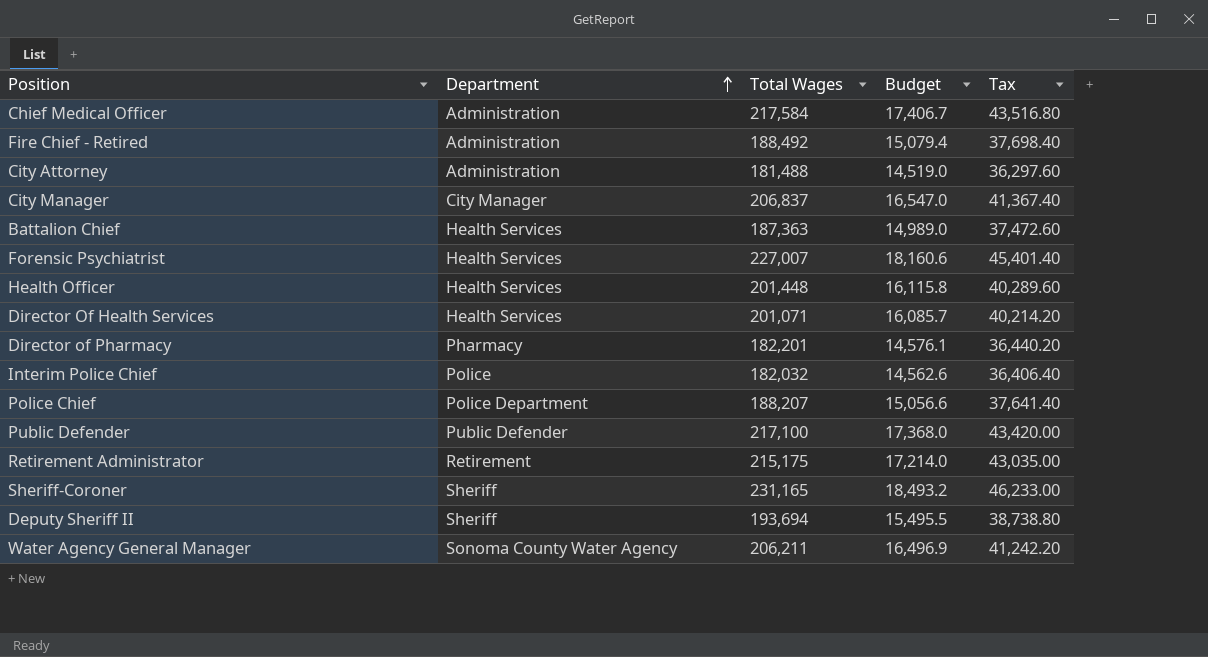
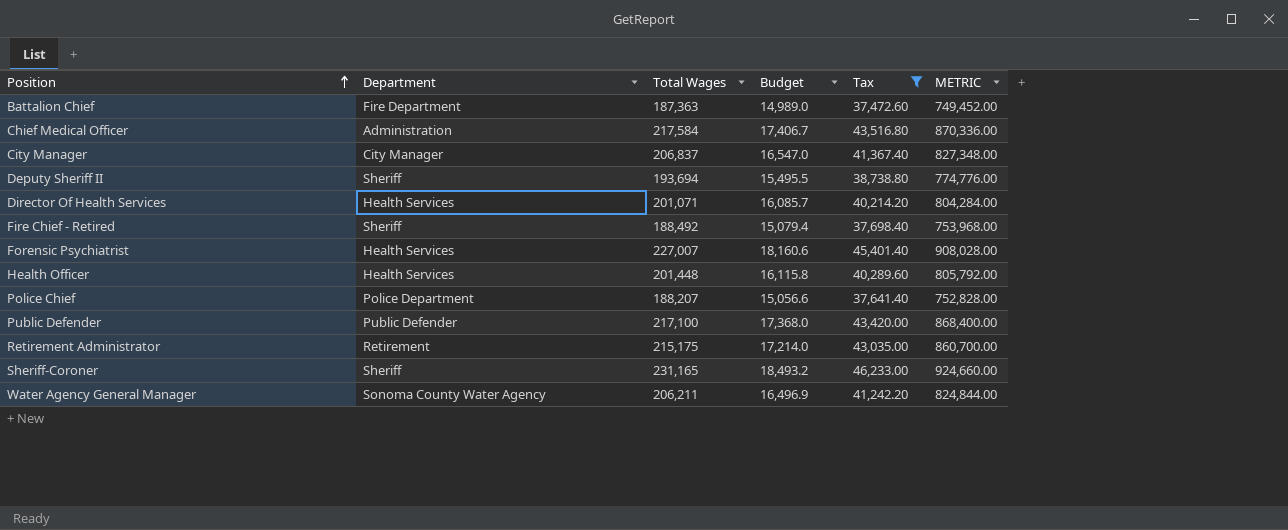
filter: none -> Tax >= 37,472.60
row order: Department ascending -> Position ascending
column METRIC | formula: none -> [Total Wages] * 4
Battalion Chief | Department: Health Services -> Fire Department
Fire Chief - Retired | Department: Administration -> Sheriff

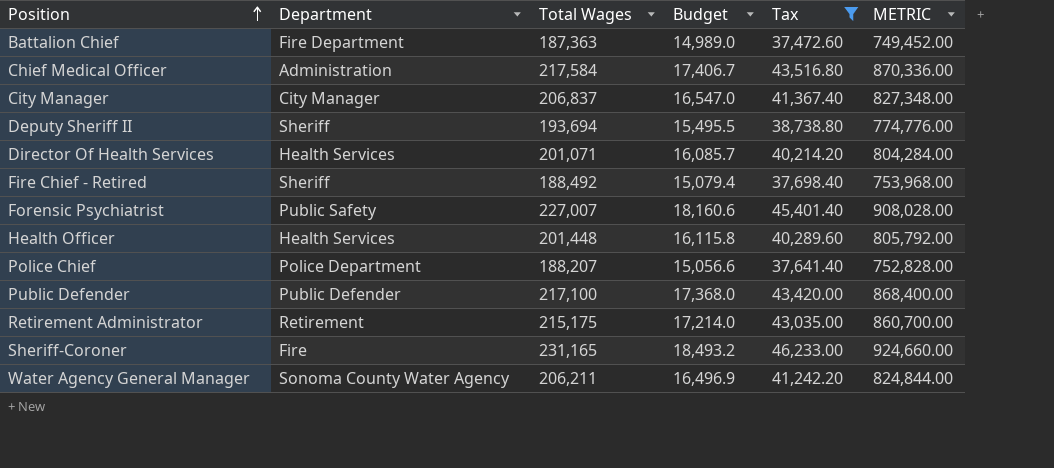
Forensic Psychiatrist | Department: Health Services -> Public Safety
Sheriff-Coroner | Department: Sheriff -> Fire

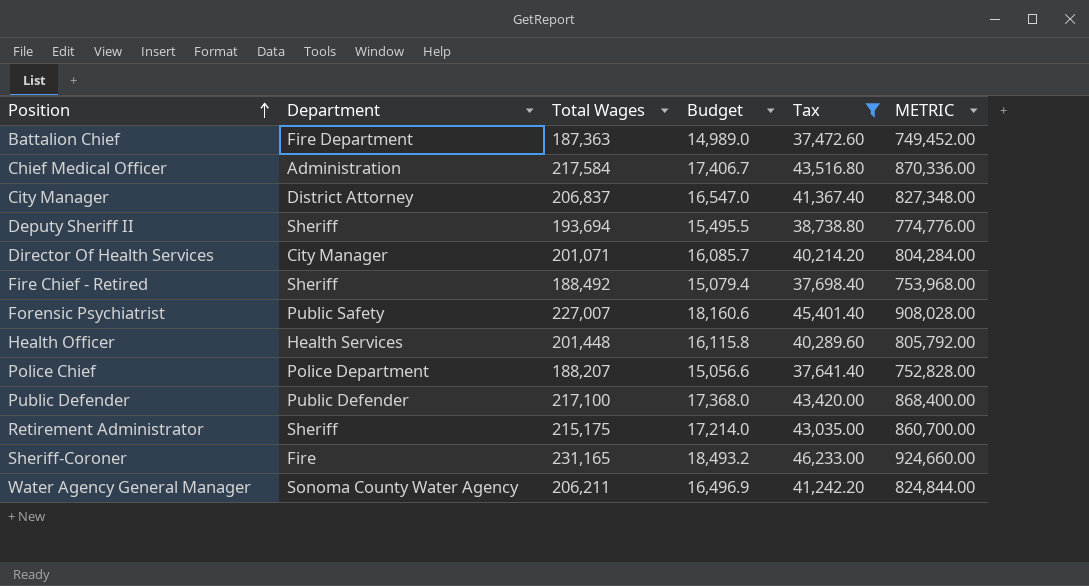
City Manager | Department: City Manager -> District Attorney
Director Of Health Services | Department: Health Services -> City Manager
Retirement Administrator | Department: Retirement -> Sheriff

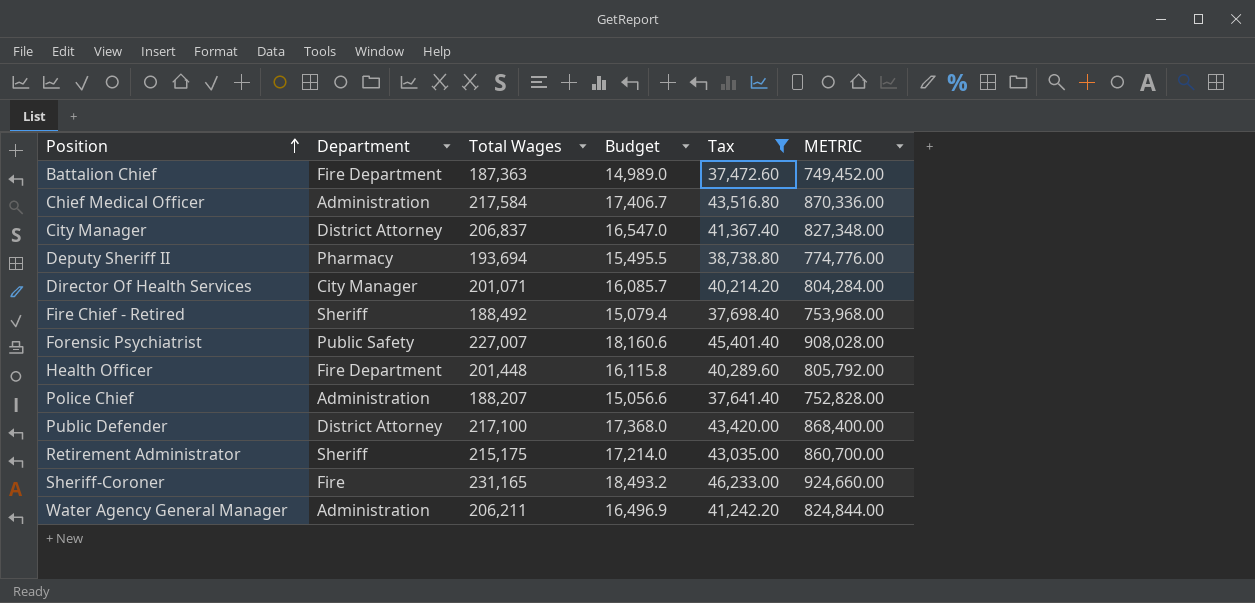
Deputy Sheriff II | Department: Sheriff -> Pharmacy
Health Officer | Department: Health Services -> Fire Department
Police Chief | Department: Police Department -> Administration
Public Defender | Department: Public Defender -> District Attorney
Water Agency General Manager | Department: Sonoma County Water Agency -> Administration

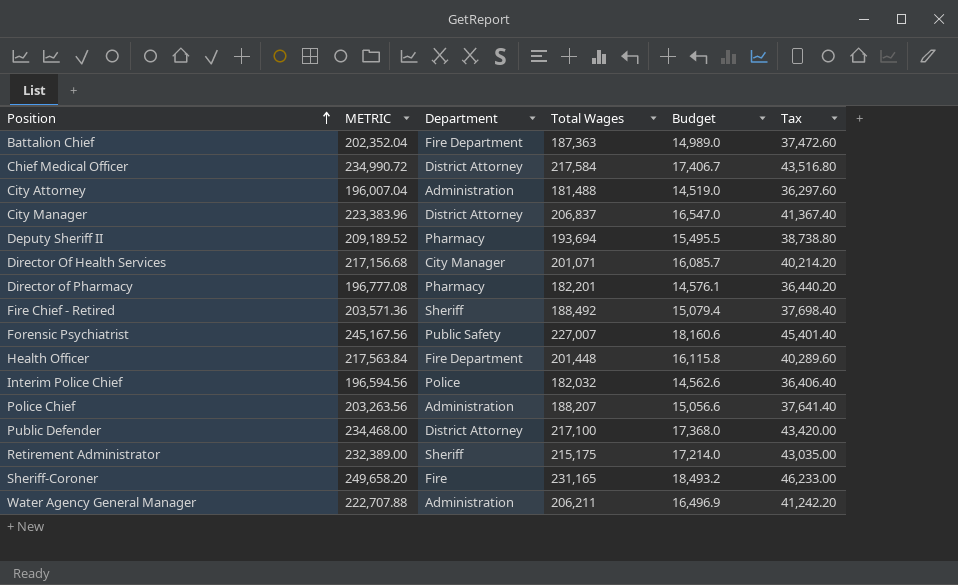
filter: Tax >= 37,472.60 -> none
column METRIC | formula: [Total Wages] * 4 -> [Total Wages] * 1.08
column METRIC | position: 6 -> 2
Chief Medical Officer | Department: Administration -> District Attorney

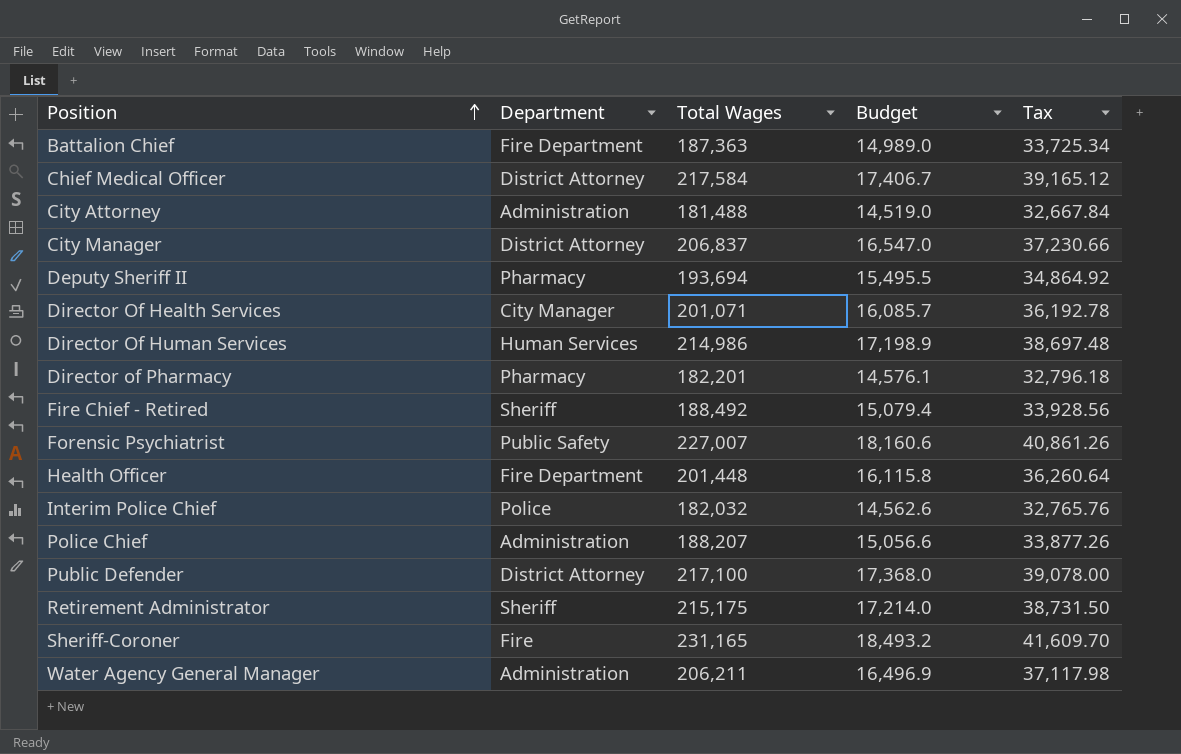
column METRIC | formula: [Total Wages] * 1.08 -> none
column Tax | formula: [Total Wages] * 0.2 -> [Total Wages] * 0.18
row Director Of Human Services: none -> Human Services | 214,986 | 17,198.9 | 38,697.48

